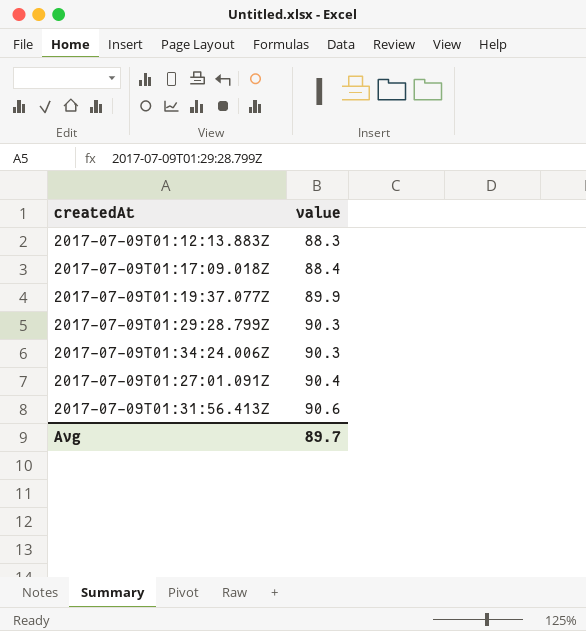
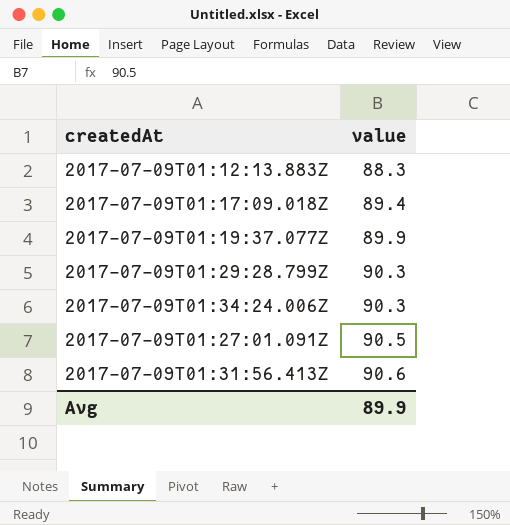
2017-07-09T01:17:09.018Z | value: 88.4 -> 89.4
2017-07-09T01:27:01.091Z | value: 90.4 -> 90.5
Avg | value: 89.7 -> 89.9

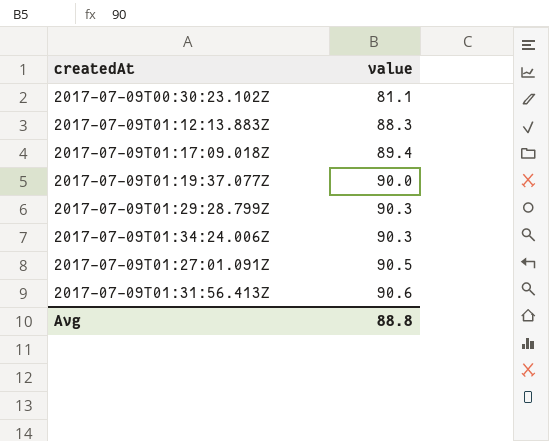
row 2017-07-09T00:30:23.102Z: none -> 81.1
2017-07-09T01:19:37.077Z | value: 89.9 -> 90.0
Avg | value: 89.9 -> 88.8

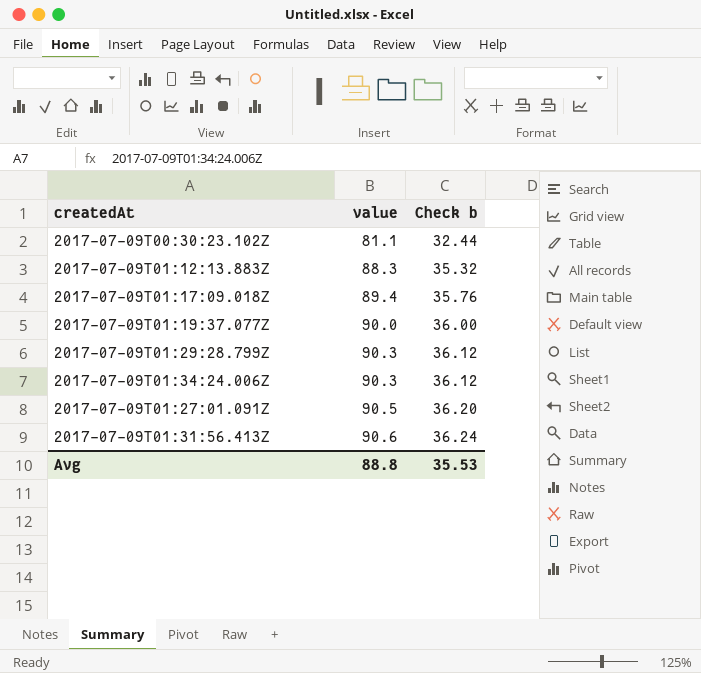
column Check b | formula: none -> [value] * 0.4

